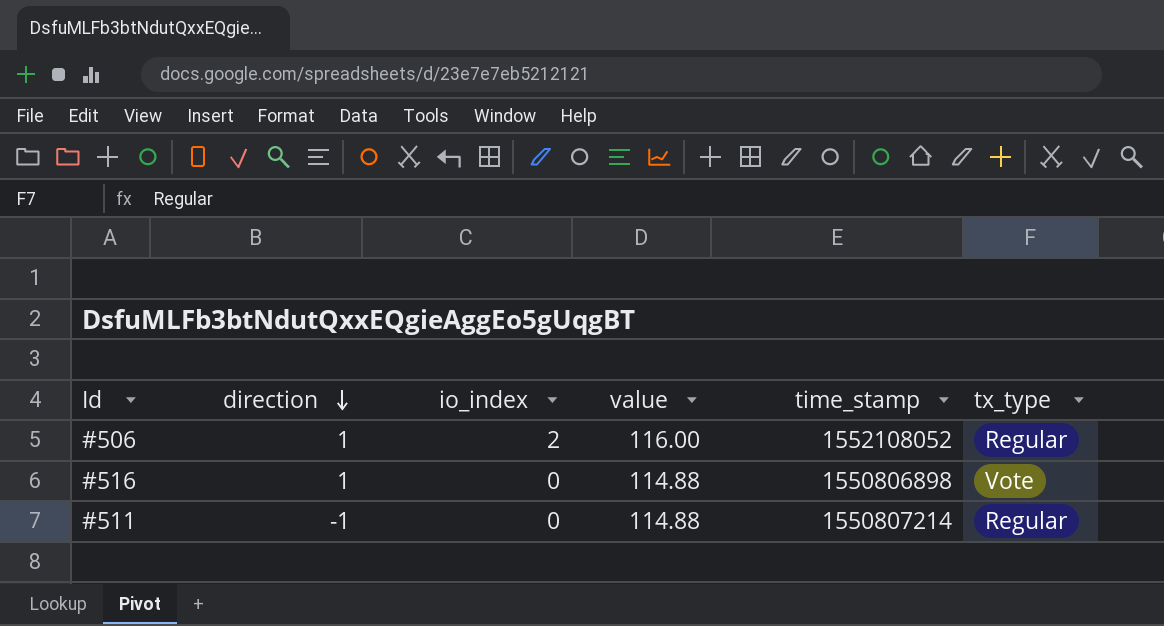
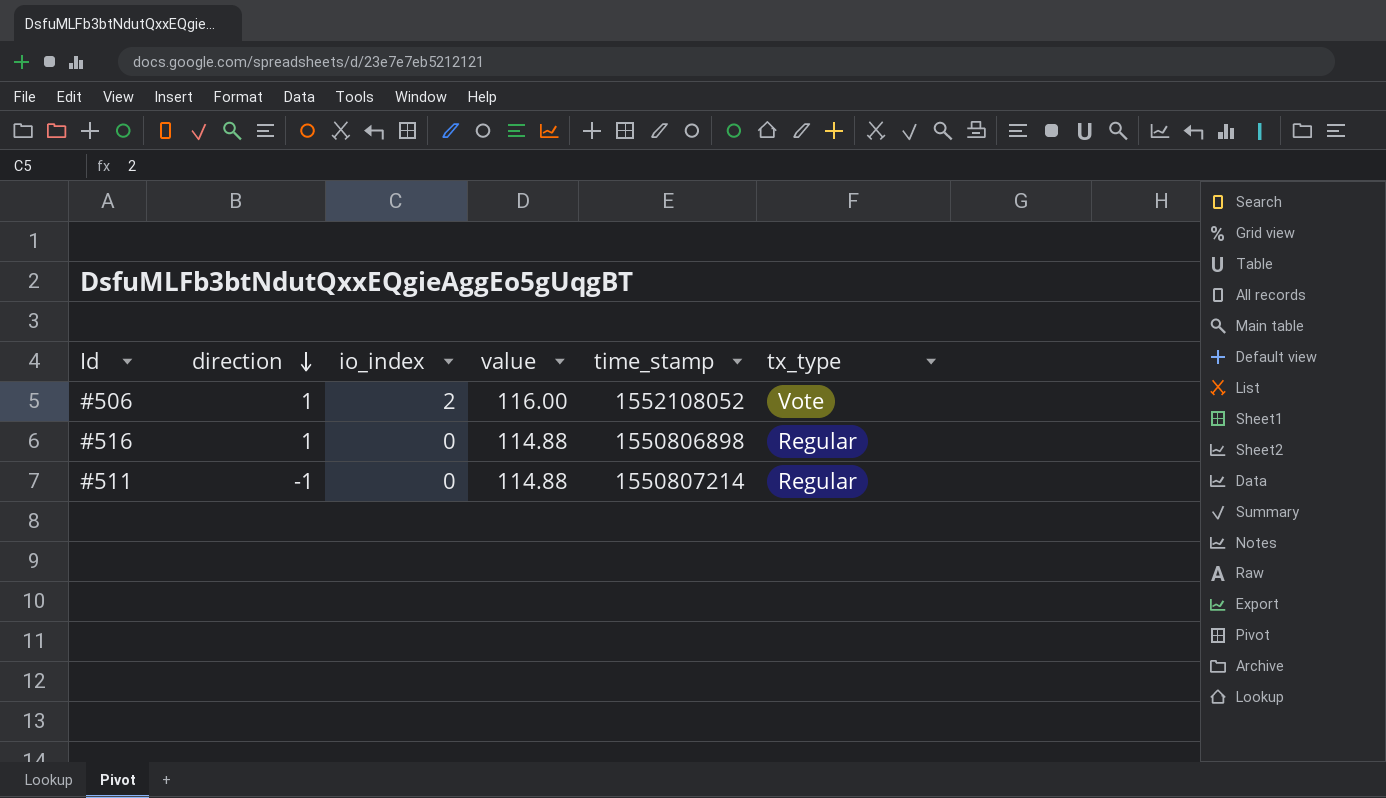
#506 | tx_type: Regular -> Vote
#516 | tx_type: Vote -> Regular

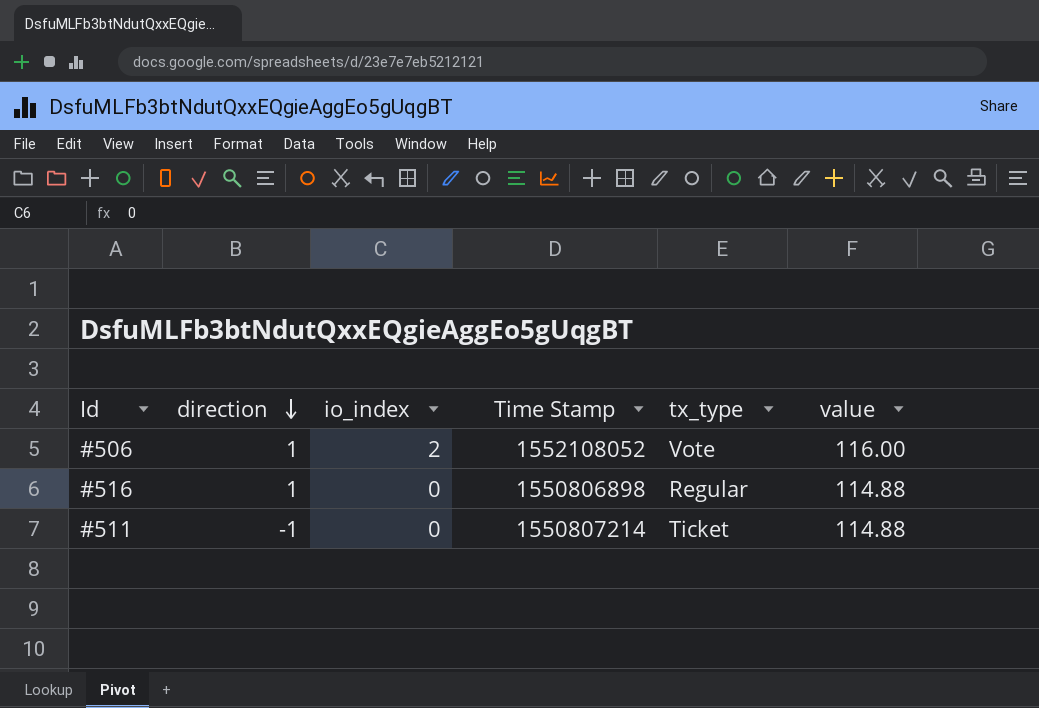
column name: time_stamp -> Time Stamp
column value | position: 4 -> 6
#511 | tx_type: Regular -> Ticket

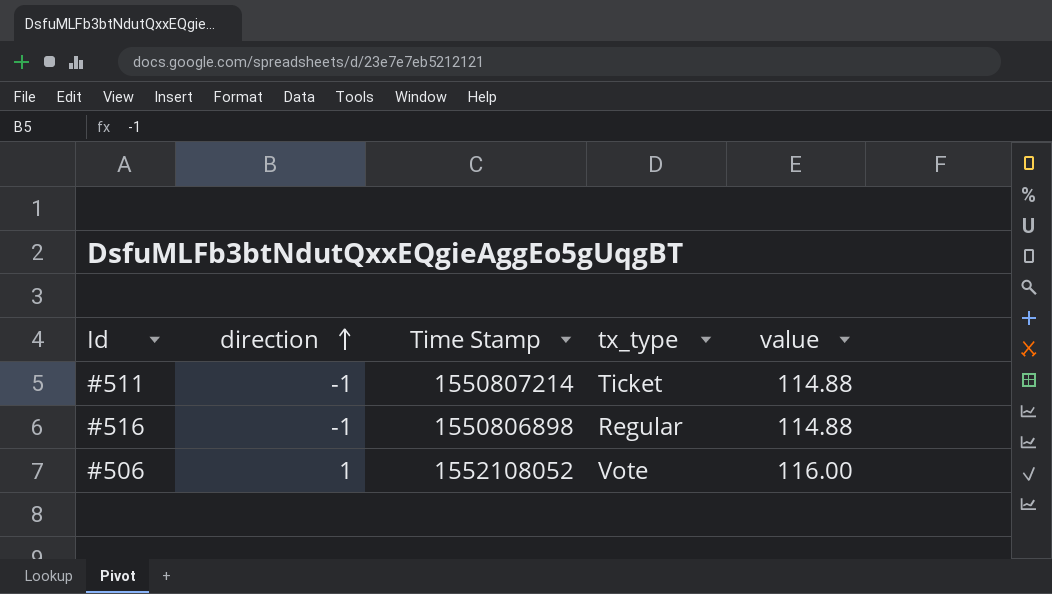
row order: direction descending -> direction ascending
column io_index | position: 3 -> none
#516 | direction: 1 -> -1

